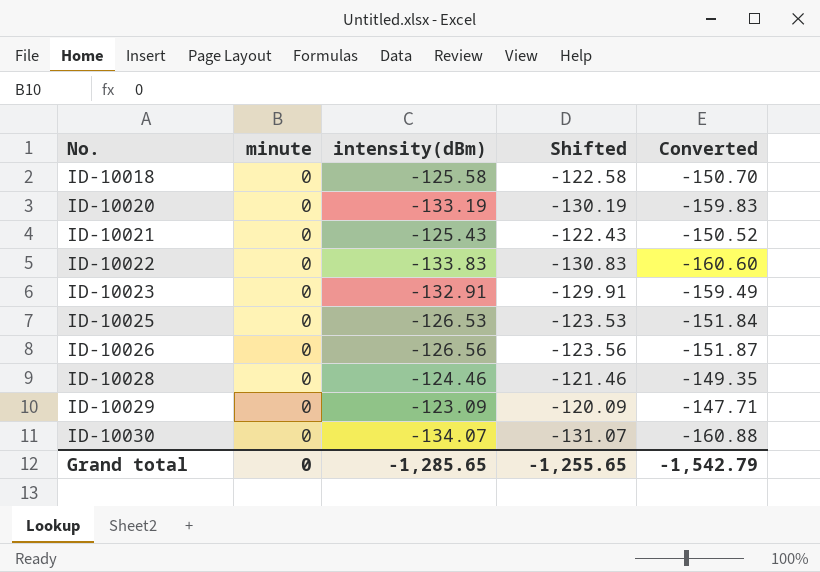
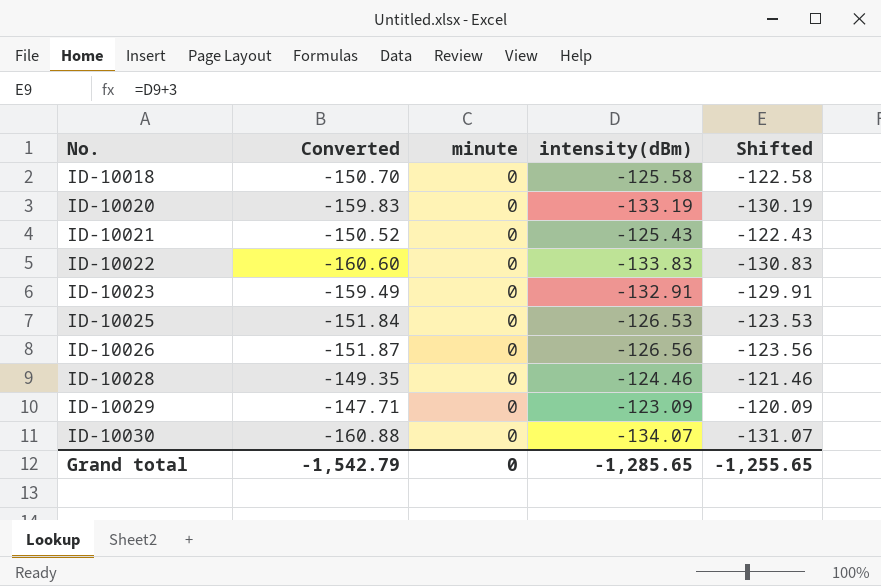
column Converted | position: 5 -> 2

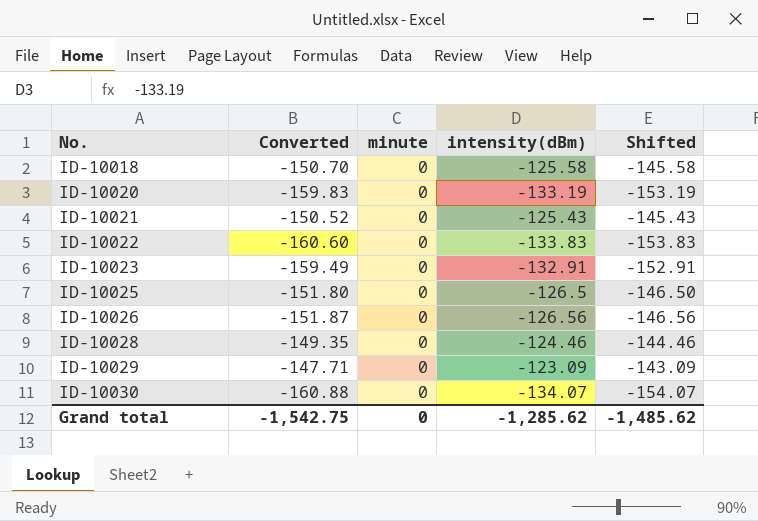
column Shifted | formula: [intensity(dBm)] + 3 -> [intensity(dBm)] - 20
ID-10025 | Converted: -151.84 -> -151.80
ID-10025 | intensity(dBm): -126.53 -> -126.5
Grand total | Converted: -1,542.79 -> -1,542.75
Grand total | intensity(dBm): -1,285.65 -> -1,285.62
Grand total | Shifted: -1,255.65 -> -1,485.62

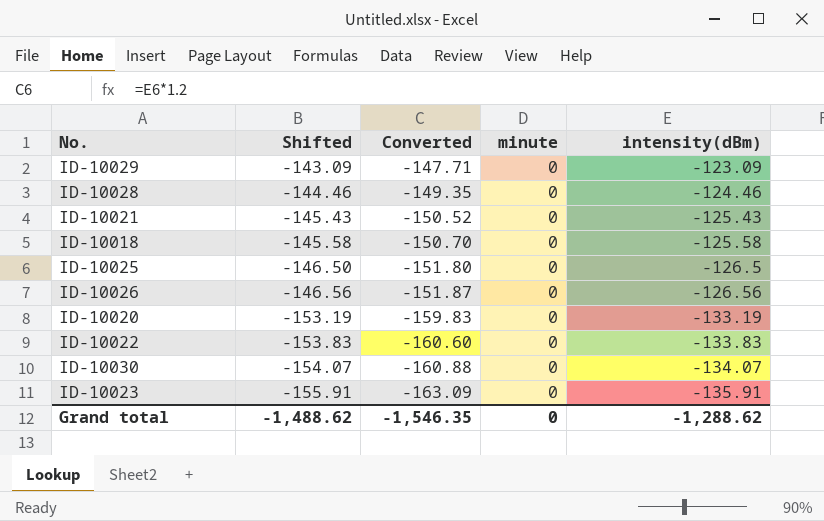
row order: No. ascending -> Shifted descending
column Shifted | position: 5 -> 2
ID-10023 | Shifted: -152.91 -> -155.91
ID-10023 | Converted: -159.49 -> -163.09
ID-10023 | intensity(dBm): -132.91 -> -135.91
Grand total | Shifted: -1,485.62 -> -1,488.62
Grand total | Converted: -1,542.75 -> -1,546.35
Grand total | intensity(dBm): -1,285.62 -> -1,288.62

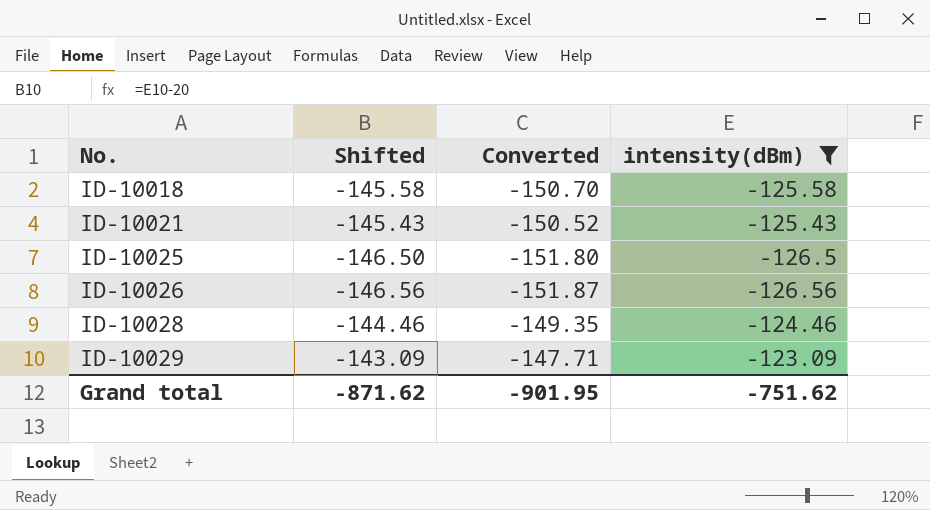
filter: none -> intensity(dBm) >= -126.56
row order: Shifted descending -> No. ascending
column minute | position: 4 -> none
Grand total | Shifted: -1,488.62 -> -871.62
Grand total | Converted: -1,546.35 -> -901.95
Grand total | intensity(dBm): -1,288.62 -> -751.62

